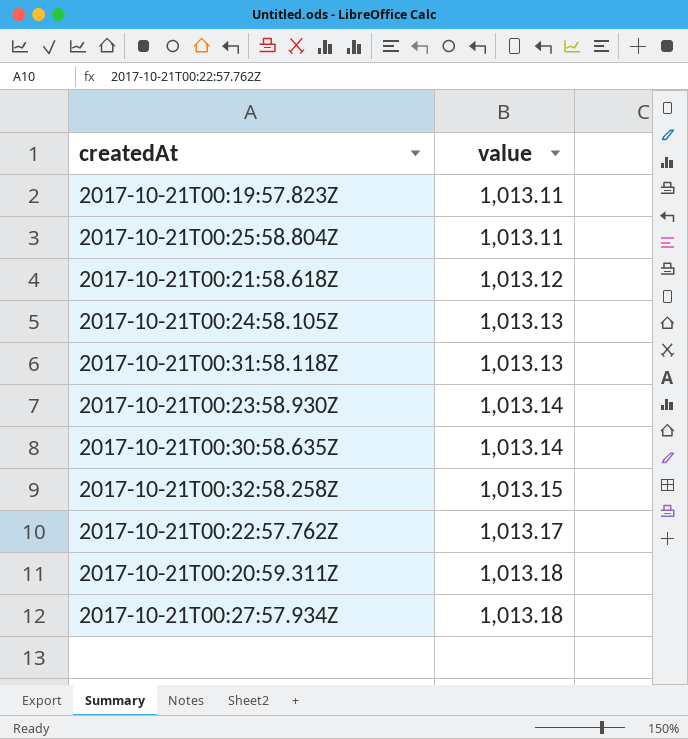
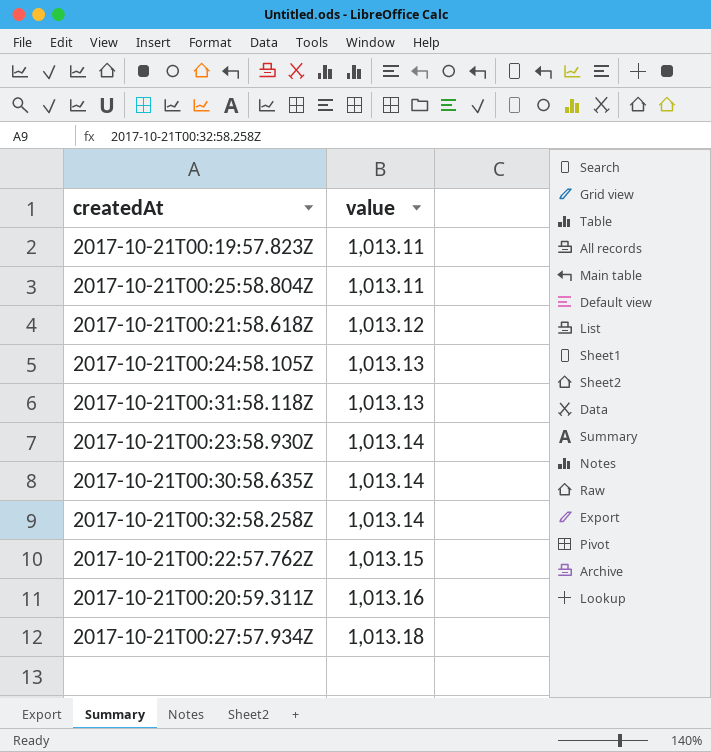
2017-10-21T00:32:58.258Z | value: 1,013.15 -> 1,013.14
2017-10-21T00:22:57.762Z | value: 1,013.17 -> 1,013.15
2017-10-21T00:20:59.311Z | value: 1,013.18 -> 1,013.16

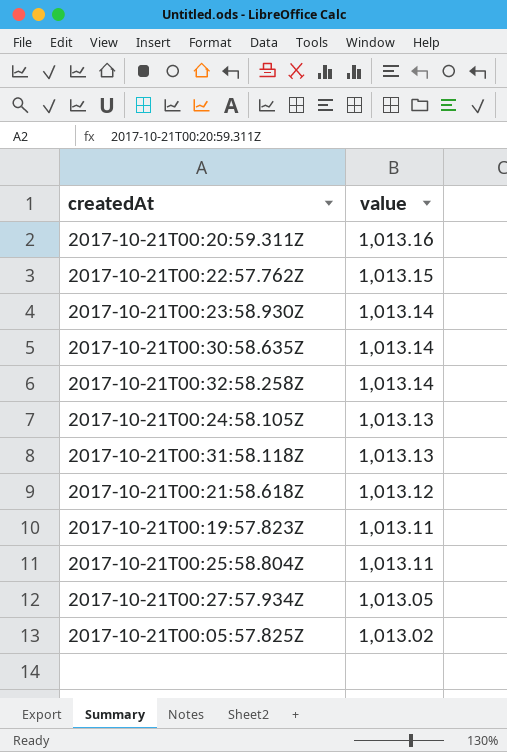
row order: value ascending -> value descending
2017-10-21T00:27:57.934Z | value: 1,013.18 -> 1,013.05
row 2017-10-21T00:05:57.825Z: none -> 1,013.02

